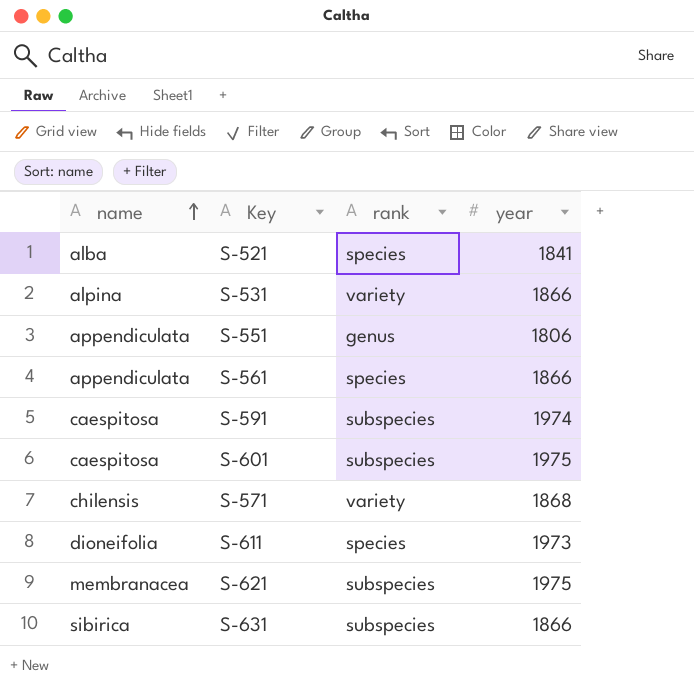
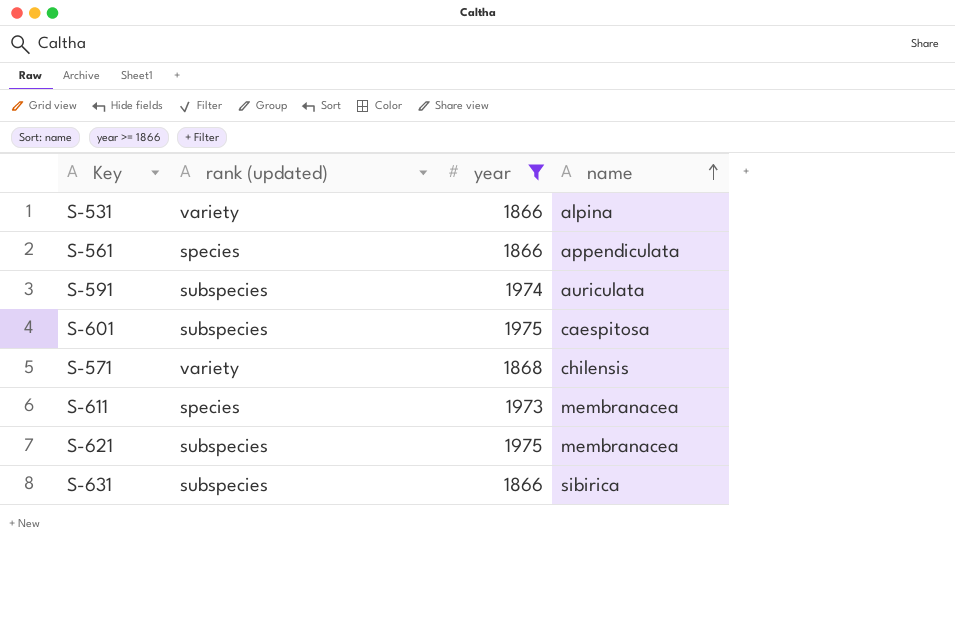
filter: none -> year >= 1866
column name: rank -> rank (updated)
column name | position: 1 -> 4
S-591 | name: caespitosa -> auriculata
S-611 | name: dioneifolia -> membranacea

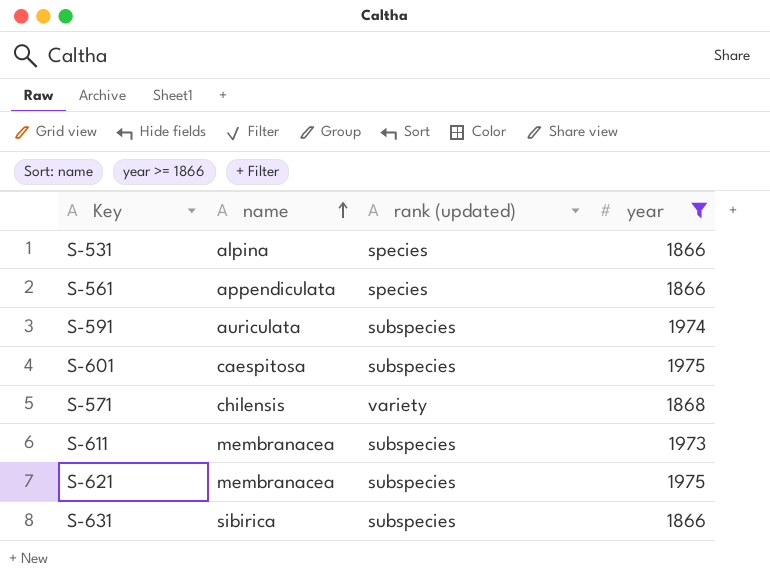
column name | position: 4 -> 2
S-531 | rank (updated): variety -> species
S-611 | rank (updated): species -> subspecies

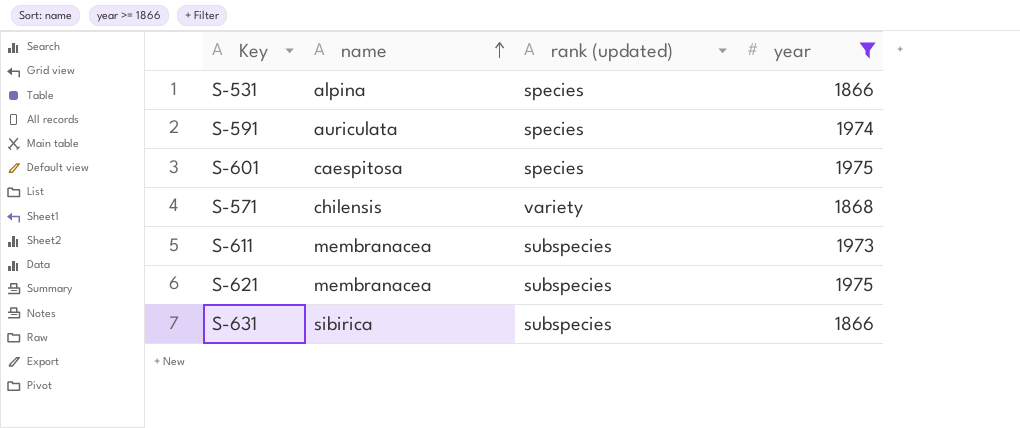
row S-561: appendiculata | species | 1866 -> none
S-591 | rank (updated): subspecies -> species
S-601 | rank (updated): subspecies -> species

